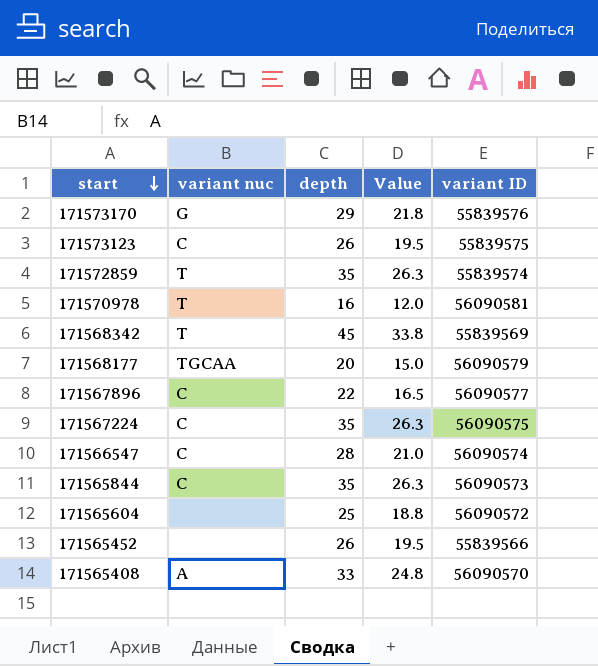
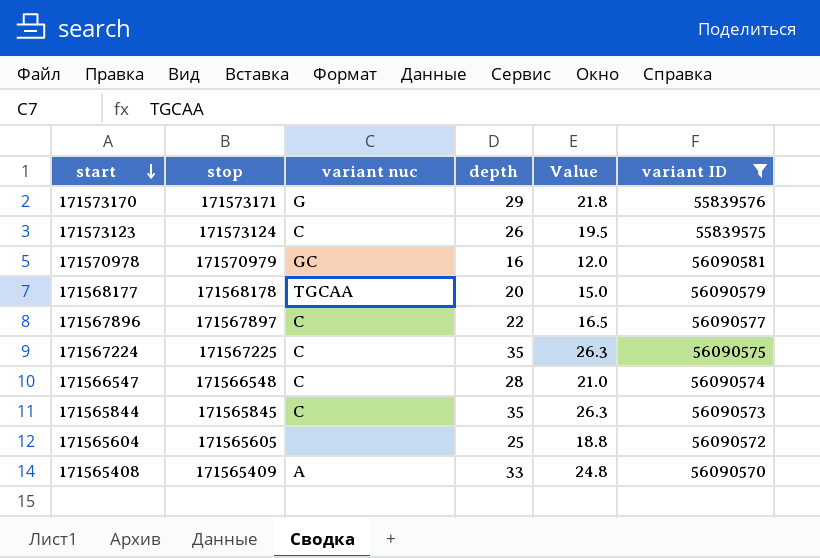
filter: none -> variant ID >= 55839575
column stop | position: none -> 2
171570978 | variant nuc: T -> GC

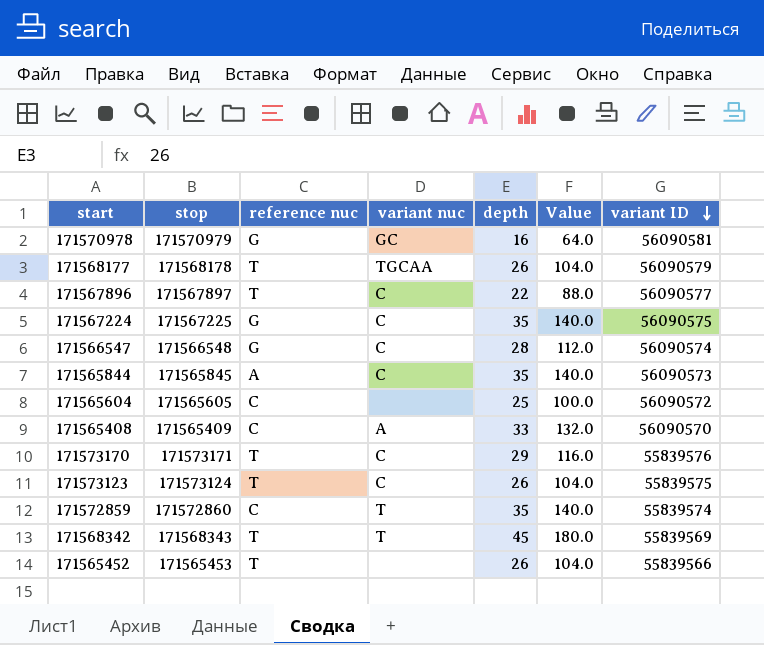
filter: variant ID >= 55839575 -> none
row order: start descending -> variant ID descending
column reference nuc | position: none -> 3
column Value | formula: [depth] * 0.75 -> [depth] * 4
171568177 | depth: 20 -> 26
171573170 | variant nuc: G -> C

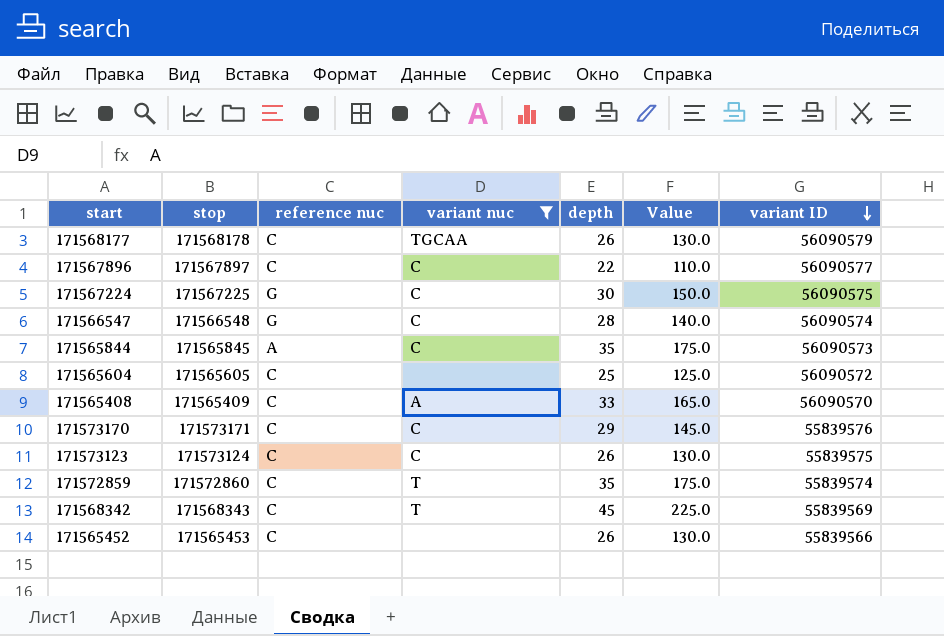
filter: none -> variant nuc != GC
column Value | formula: [depth] * 4 -> [depth] * 5
171568177 | reference nuc: T -> C
171567896 | reference nuc: T -> C
171567224 | depth: 35 -> 30
171573170 | reference nuc: T -> C
171573123 | reference nuc: T -> C
171568342 | reference nuc: T -> C
171565452 | reference nuc: T -> C

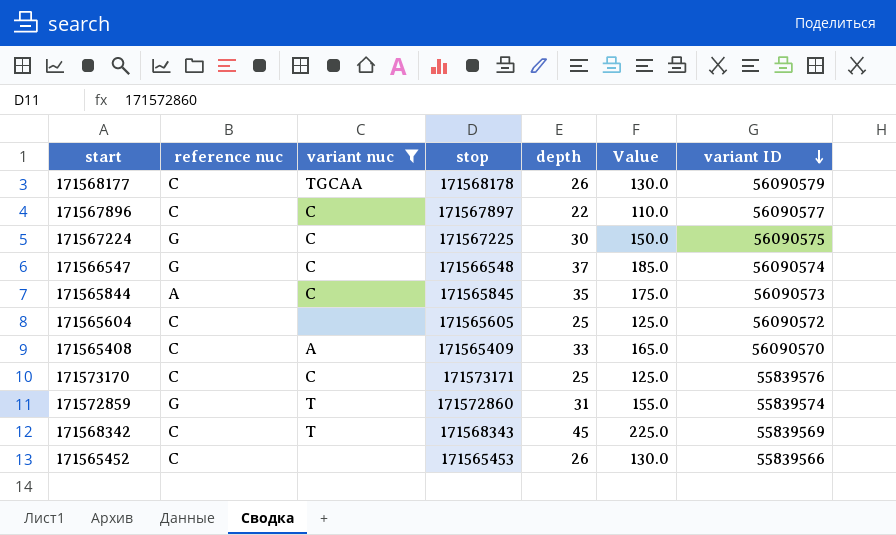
column stop | position: 2 -> 4
row 171573123: 171573124 | C | C | 26 | 130.0 | 55839575 -> none
171566547 | depth: 28 -> 37
171566547 | Value: 140.0 -> 185.0
171573170 | depth: 29 -> 25
171573170 | Value: 145.0 -> 125.0
171572859 | reference nuc: C -> G
171572859 | depth: 35 -> 31
171572859 | Value: 175.0 -> 155.0

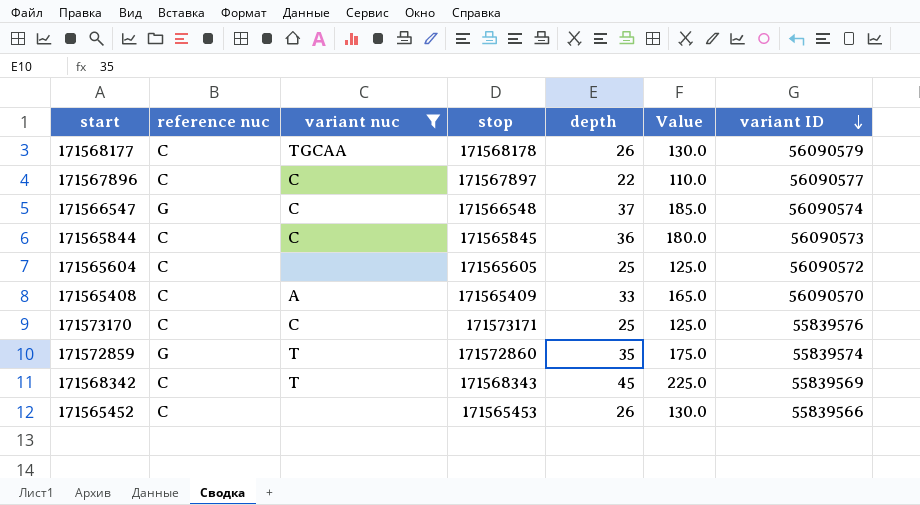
row 171567224: G | C | 171567225 | 30 | 150.0 | 56090575 -> none
171565844 | reference nuc: A -> C
171565844 | depth: 35 -> 36
171565844 | Value: 175.0 -> 180.0
171572859 | depth: 31 -> 35
171572859 | Value: 155.0 -> 175.0

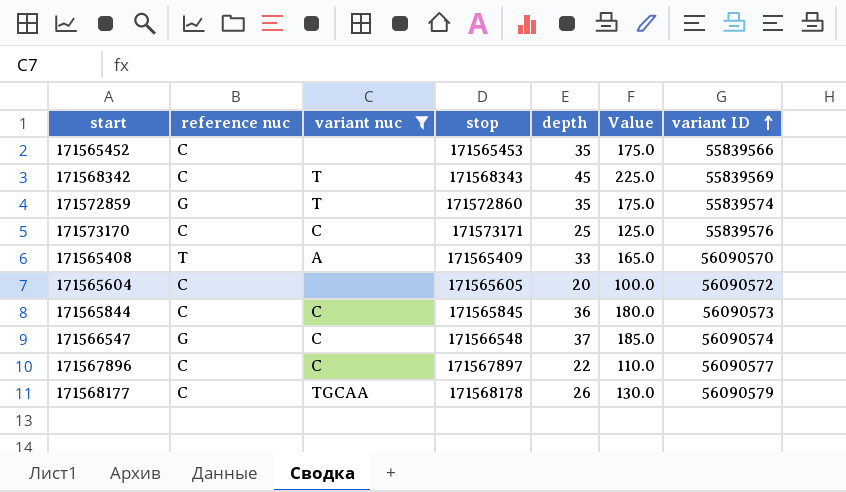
row order: variant ID descending -> variant ID ascending
171565452 | depth: 26 -> 35
171565452 | Value: 130.0 -> 175.0
171565408 | reference nuc: C -> T
171565604 | depth: 25 -> 20
171565604 | Value: 125.0 -> 100.0

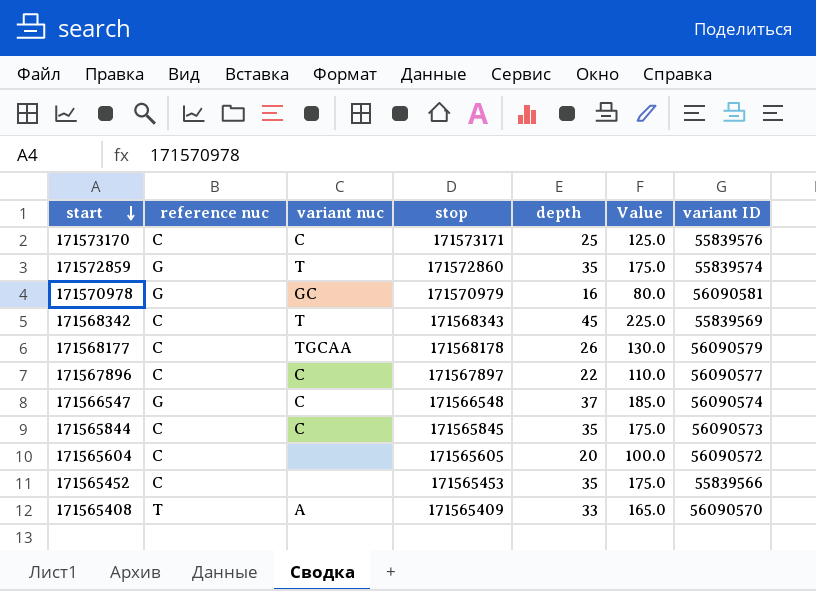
filter: variant nuc != GC -> none
row order: variant ID ascending -> start descending
171565844 | depth: 36 -> 35
171565844 | Value: 180.0 -> 175.0

